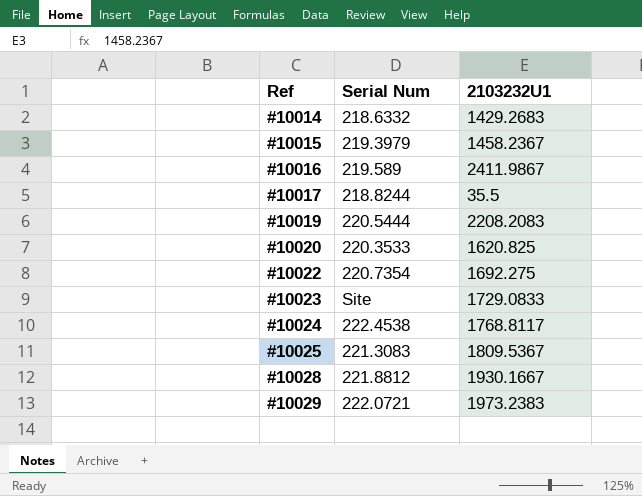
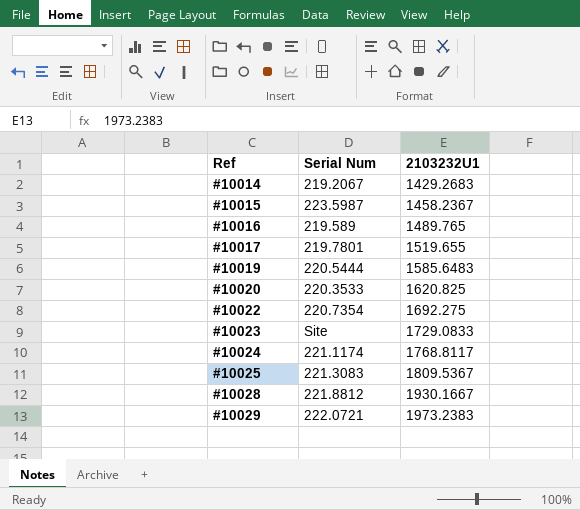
#10014 | Serial Num: 218.6332 -> 219.2067
#10015 | Serial Num: 219.3979 -> 223.5987
#10016 | 2103232U1: 2411.9867 -> 1489.765
#10017 | Serial Num: 218.8244 -> 219.7801
#10017 | 2103232U1: 35.5 -> 1519.655
#10019 | 2103232U1: 2208.2083 -> 1585.6483
#10024 | Serial Num: 222.4538 -> 221.1174

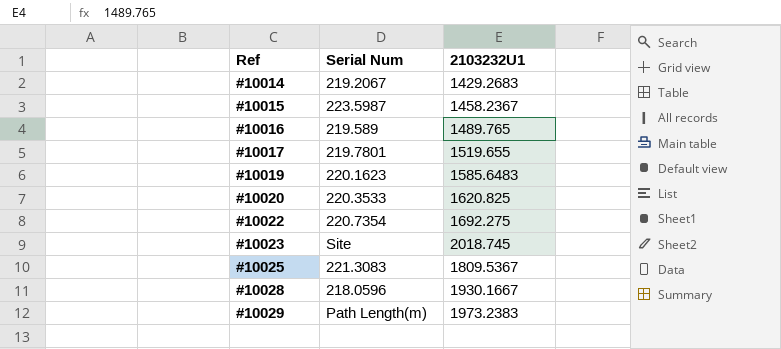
row #10024: 221.1174 | 1768.8117 -> none
#10019 | Serial Num: 220.5444 -> 220.1623
#10023 | 2103232U1: 1729.0833 -> 2018.745
#10028 | Serial Num: 221.8812 -> 218.0596
#10029 | Serial Num: 222.0721 -> Path Length(m)

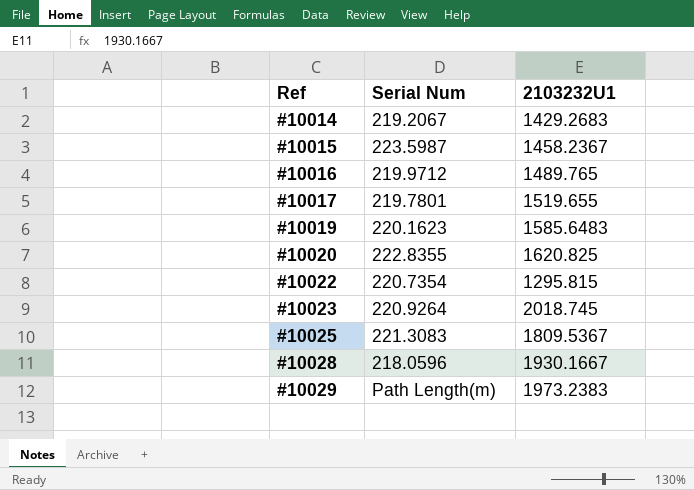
#10016 | Serial Num: 219.589 -> 219.9712
#10020 | Serial Num: 220.3533 -> 222.8355
#10022 | 2103232U1: 1692.275 -> 1295.815
#10023 | Serial Num: Site -> 220.9264

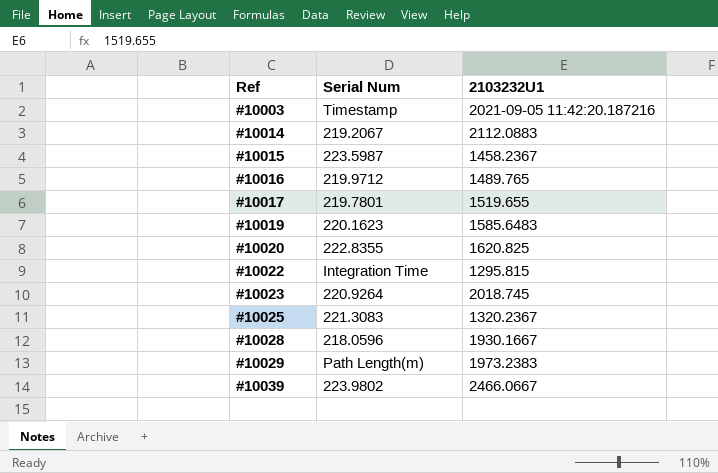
row #10003: none -> Timestamp | 2021-09-05 11:42:20.187216
#10014 | 2103232U1: 1429.2683 -> 2112.0883
#10022 | Serial Num: 220.7354 -> Integration Time
#10025 | 2103232U1: 1809.5367 -> 1320.2367
row #10039: none -> 223.9802 | 2466.0667

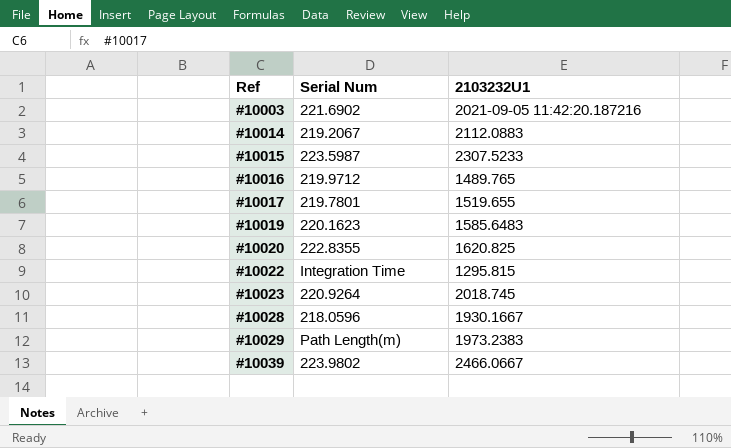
row #10025: 221.3083 | 1320.2367 -> none
#10003 | Serial Num: Timestamp -> 221.6902
#10015 | 2103232U1: 1458.2367 -> 2307.5233

